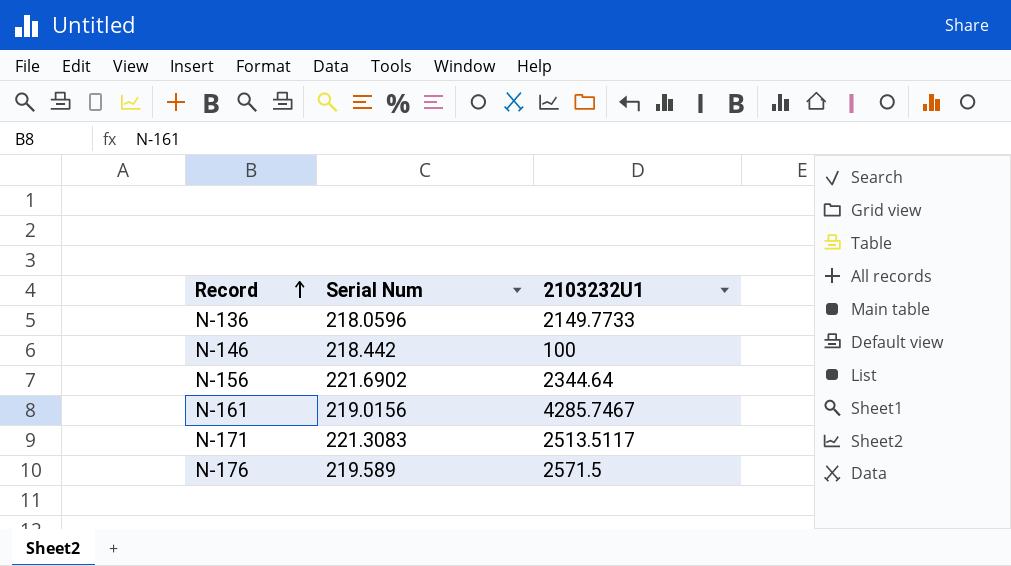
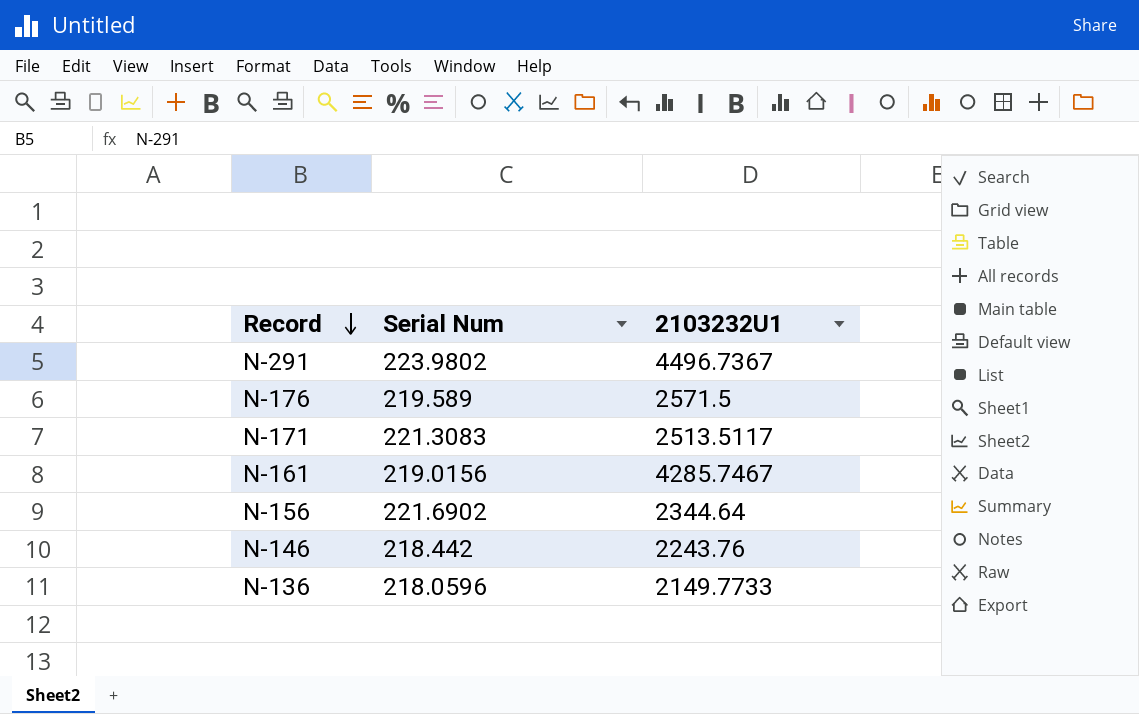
row order: Record ascending -> Record descending
row N-291: none -> 223.9802 | 4496.7367
N-146 | 2103232U1: 100 -> 2243.76

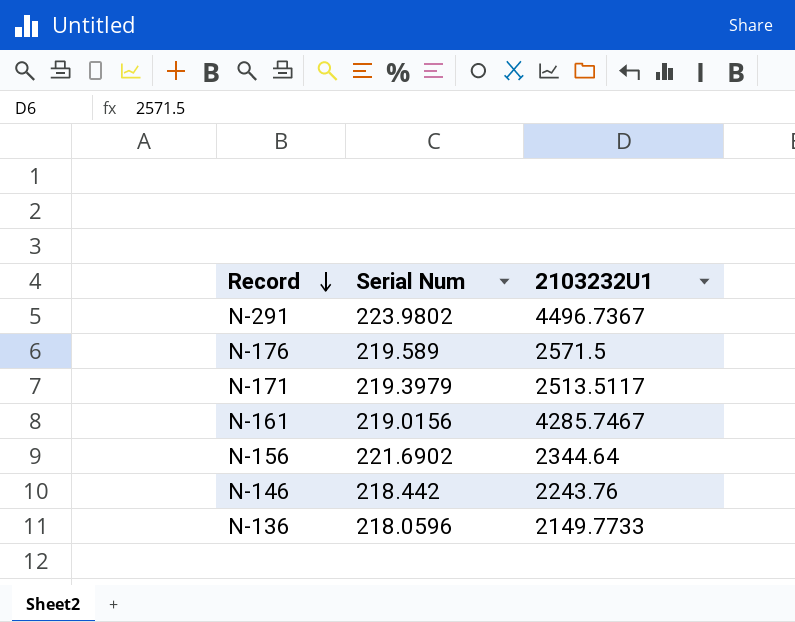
N-171 | Serial Num: 221.3083 -> 219.3979

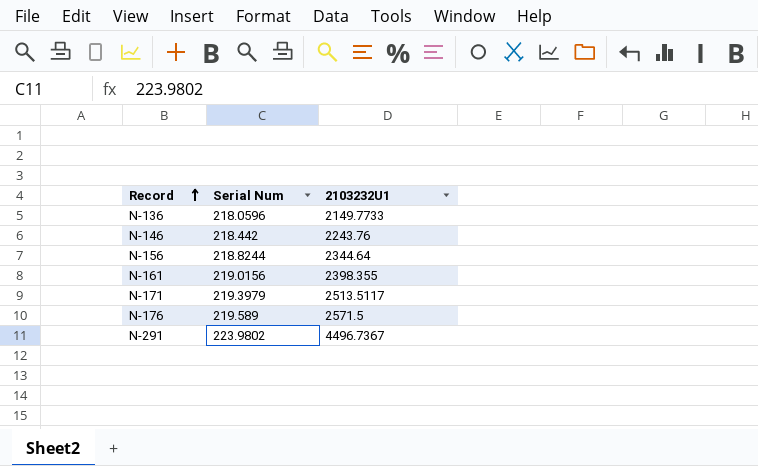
row order: Record descending -> Record ascending
N-156 | Serial Num: 221.6902 -> 218.8244
N-161 | 2103232U1: 4285.7467 -> 2398.355

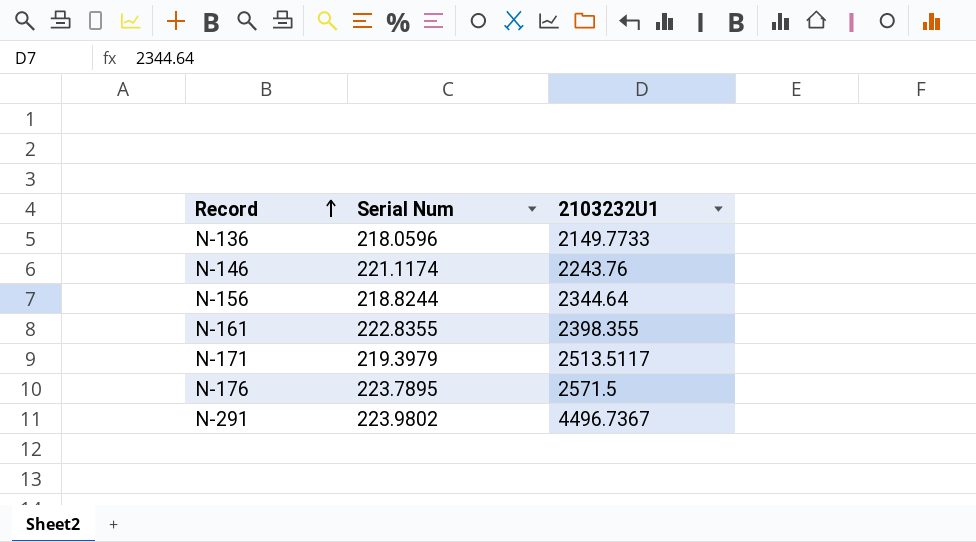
N-146 | Serial Num: 218.442 -> 221.1174
N-161 | Serial Num: 219.0156 -> 222.8355
N-176 | Serial Num: 219.589 -> 223.7895

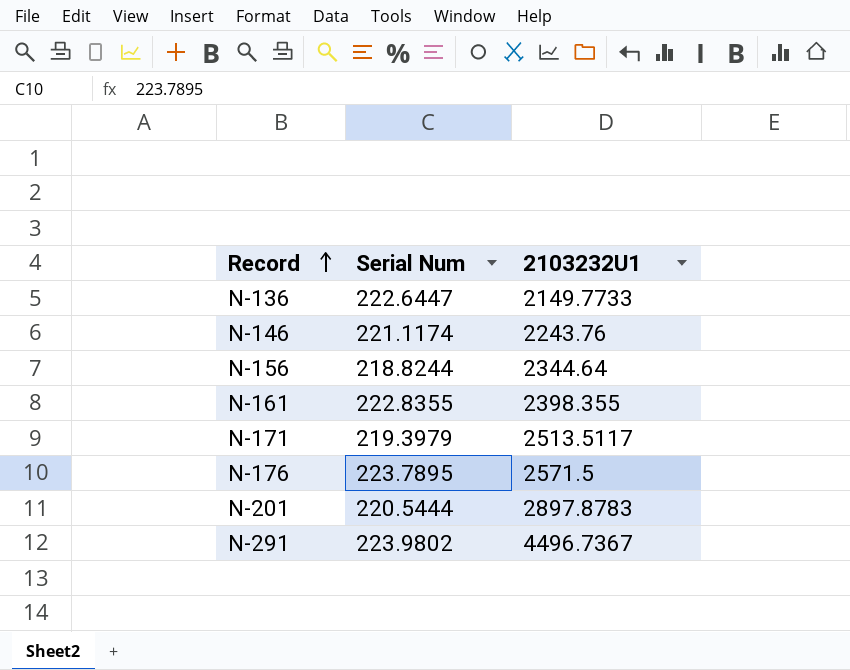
N-136 | Serial Num: 218.0596 -> 222.6447
row N-201: none -> 220.5444 | 2897.8783

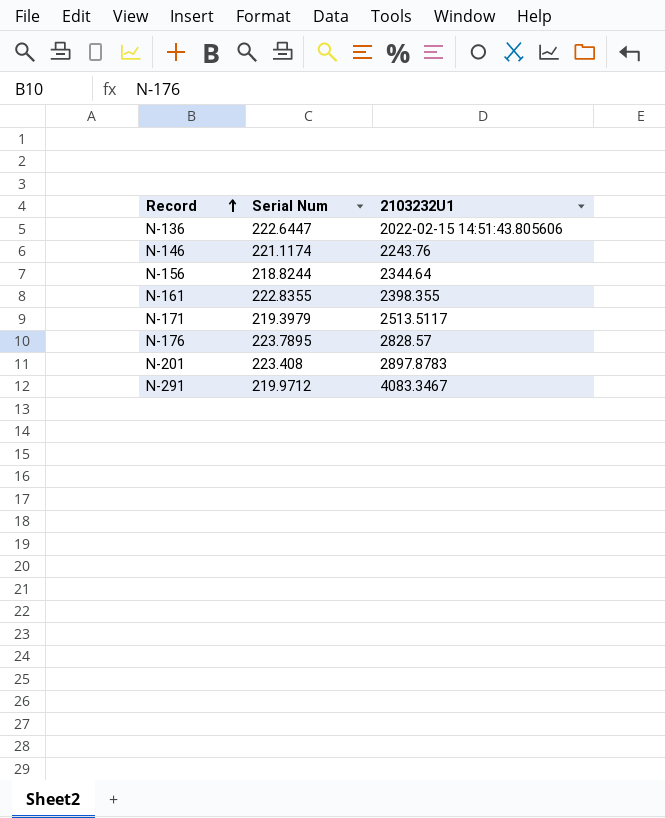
N-136 | 2103232U1: 2149.7733 -> 2022-02-15 14:51:43.805606
N-176 | 2103232U1: 2571.5 -> 2828.57
N-201 | Serial Num: 220.5444 -> 223.408
N-291 | Serial Num: 223.9802 -> 219.9712
N-291 | 2103232U1: 4496.7367 -> 4083.3467

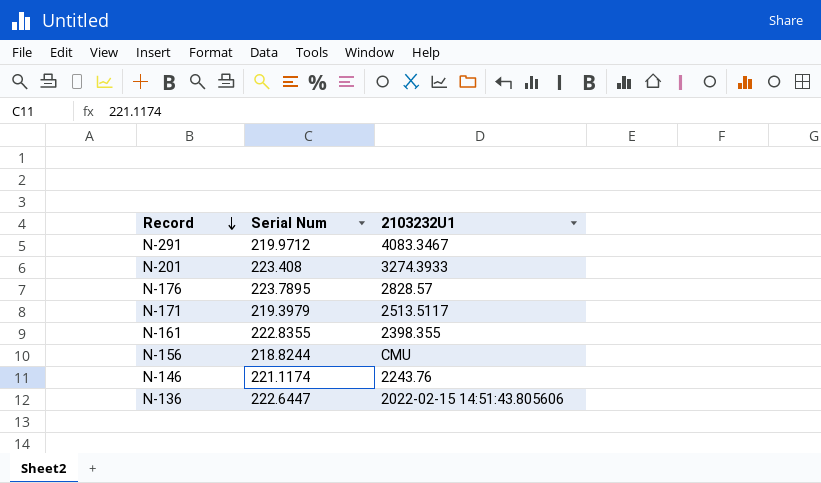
row order: Record ascending -> Record descending
N-201 | 2103232U1: 2897.8783 -> 3274.3933
N-156 | 2103232U1: 2344.64 -> CMU

